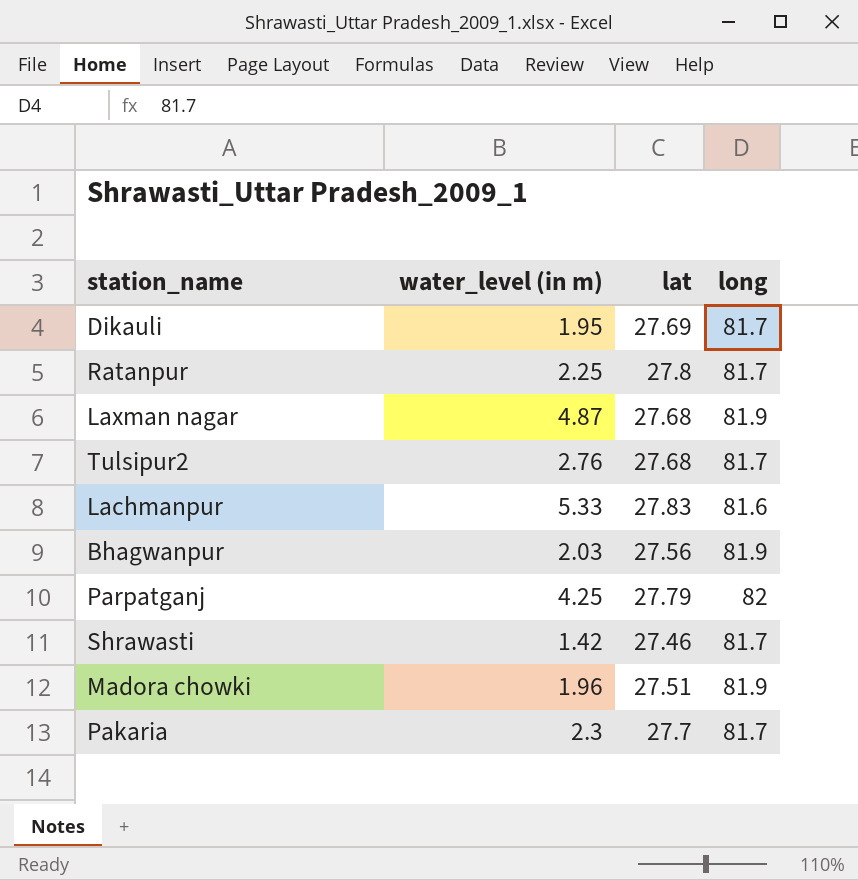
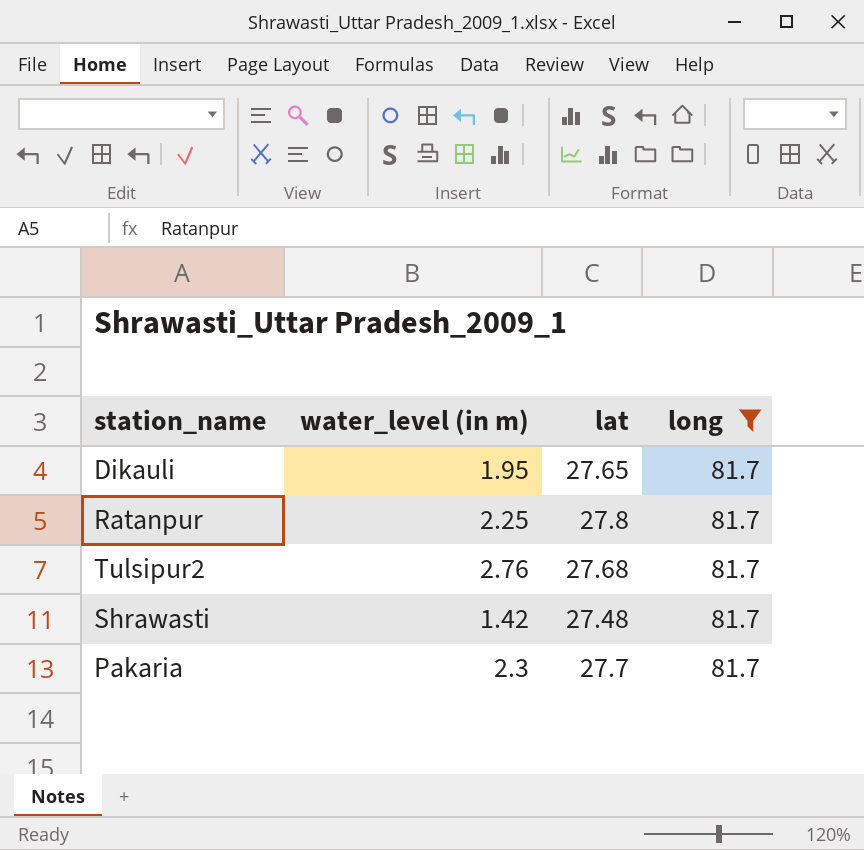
filter: none -> long = 81.7
Dikauli | lat: 27.69 -> 27.65
Shrawasti | lat: 27.46 -> 27.48

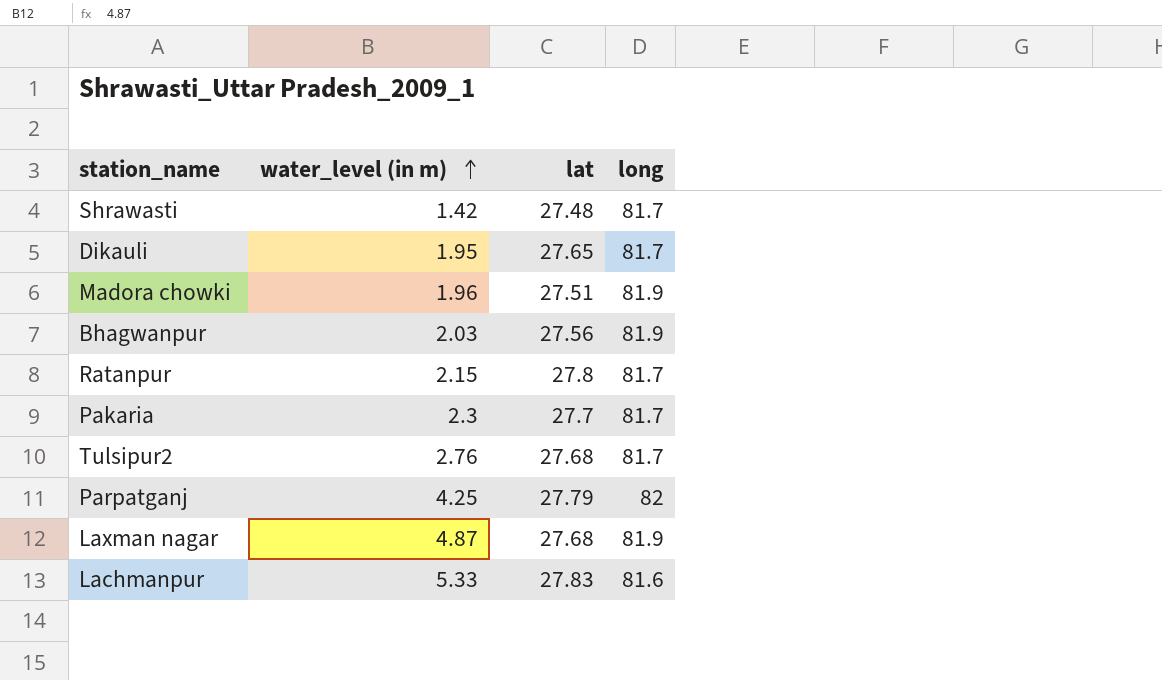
filter: long = 81.7 -> none
row order: none -> water_level (in m) ascending
Ratanpur | water_level (in m): 2.25 -> 2.15

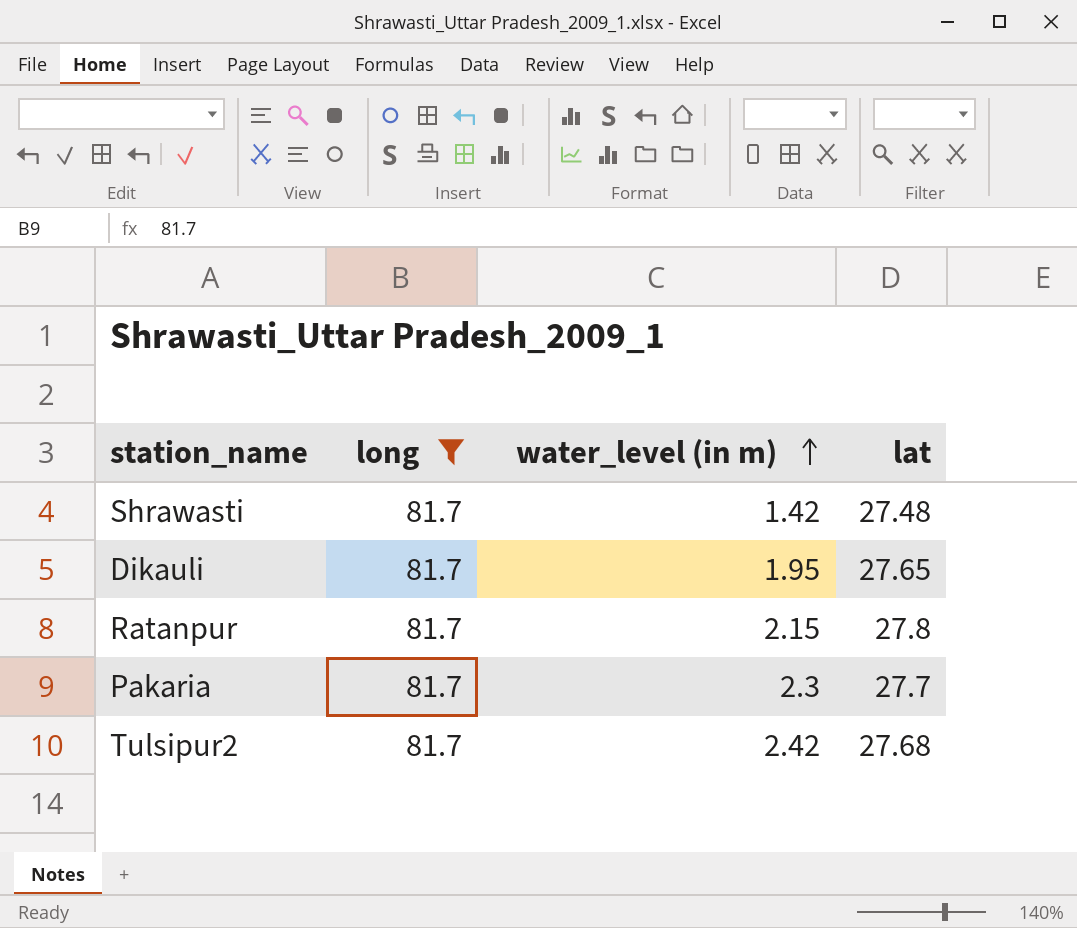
filter: none -> long = 81.7
column long | position: 4 -> 2
Tulsipur2 | water_level (in m): 2.76 -> 2.42

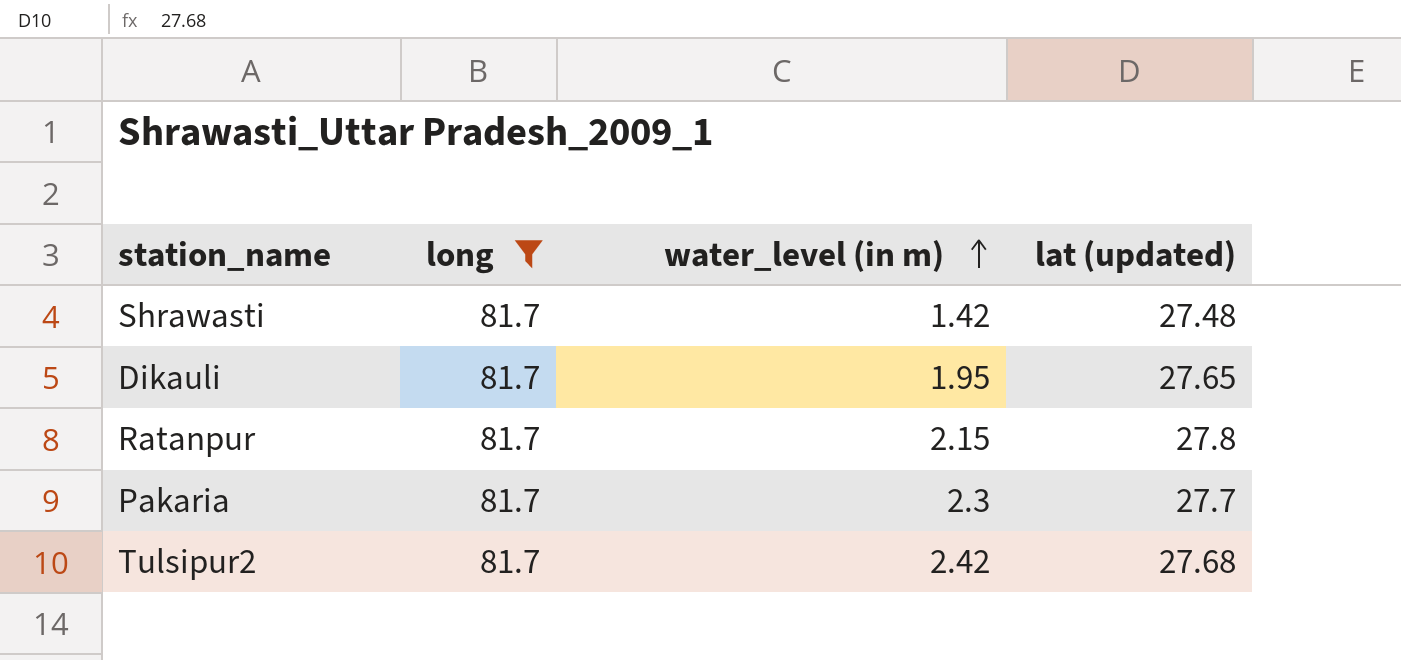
column name: lat -> lat (updated)

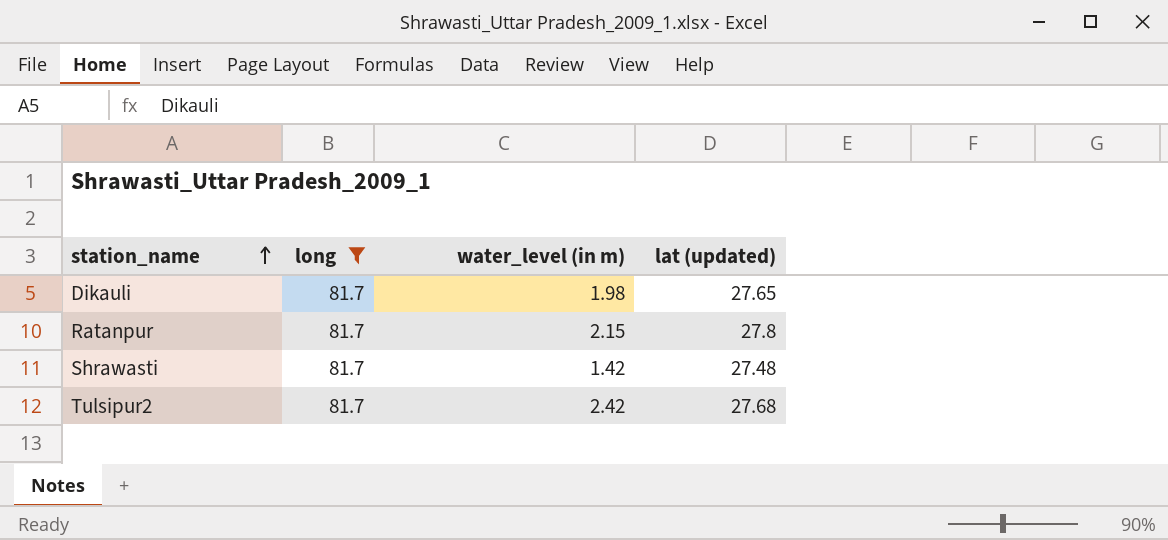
row order: water_level (in m) ascending -> station_name ascending
row Pakaria: 81.7 | 2.3 | 27.7 -> none
Dikauli | water_level (in m): 1.95 -> 1.98

